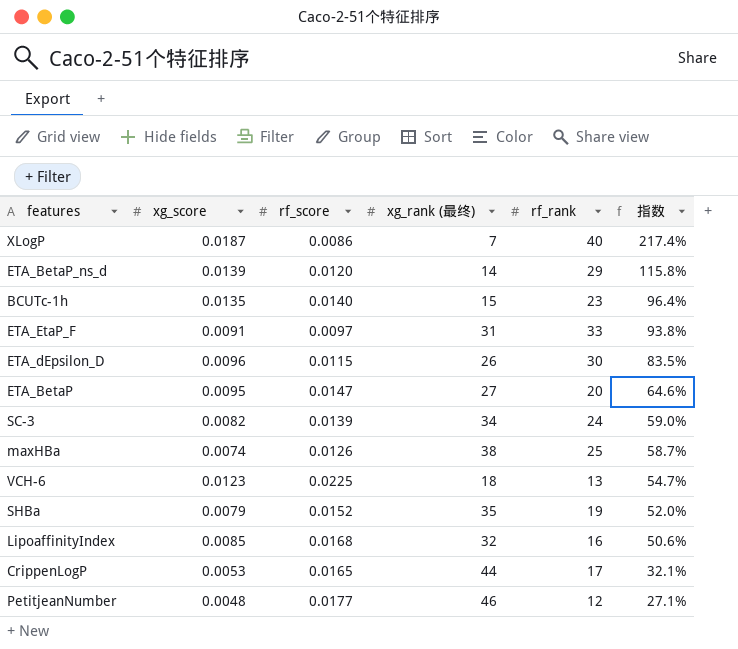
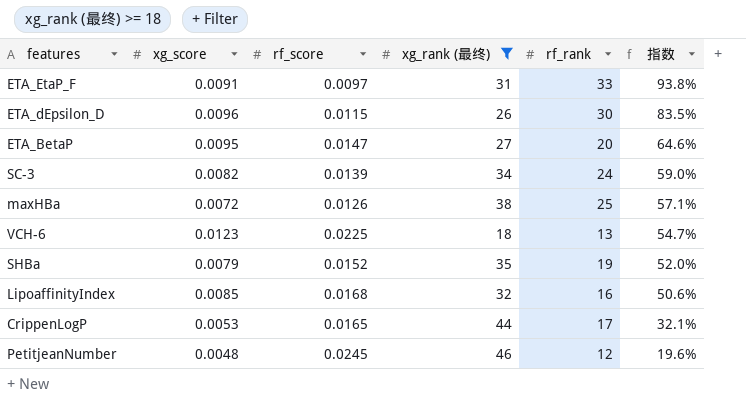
filter: none -> xg_rank (最终) >= 18
maxHBa | xg_score: 0.0074 -> 0.0072
maxHBa | 指数: 58.7% -> 57.1%
PetitjeanNumber | rf_score: 0.0177 -> 0.0245
PetitjeanNumber | 指数: 27.1% -> 19.6%

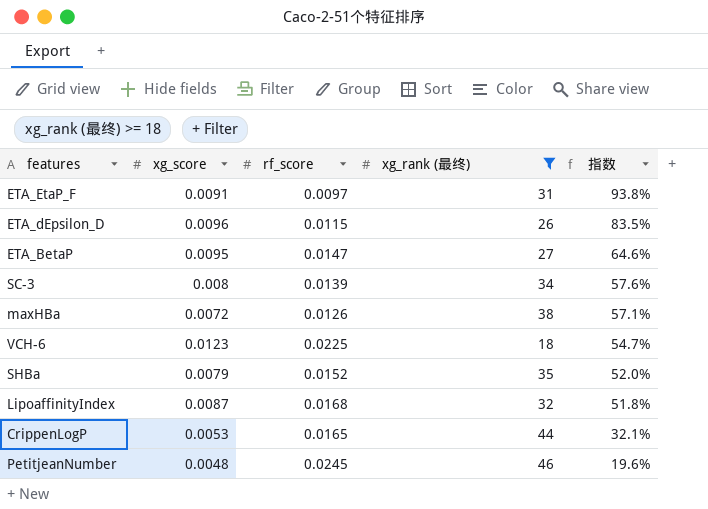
column rf_rank | position: 5 -> none
SC-3 | xg_score: 0.0082 -> 0.008
SC-3 | 指数: 59.0% -> 57.6%
LipoaffinityIndex | xg_score: 0.0085 -> 0.0087
LipoaffinityIndex | 指数: 50.6% -> 51.8%

